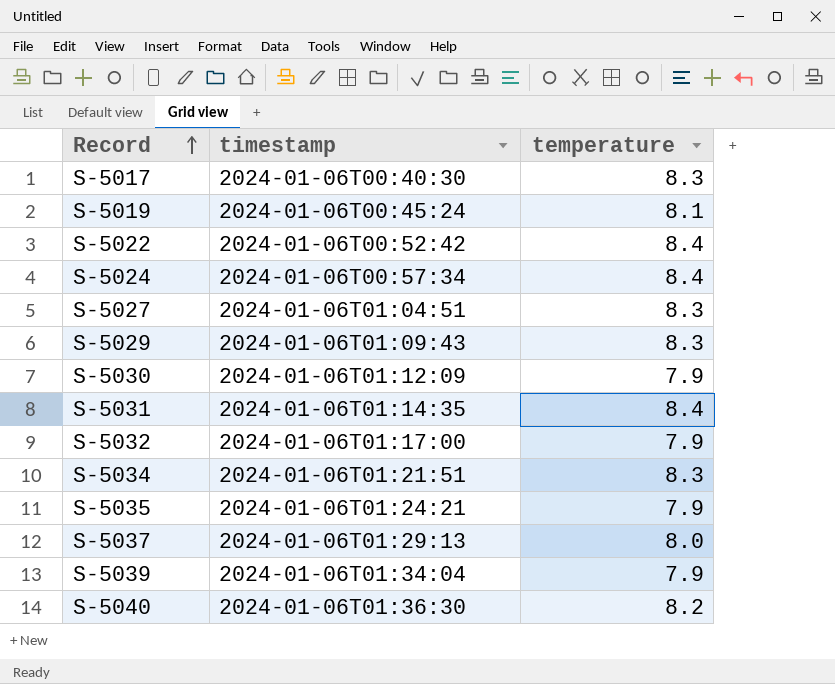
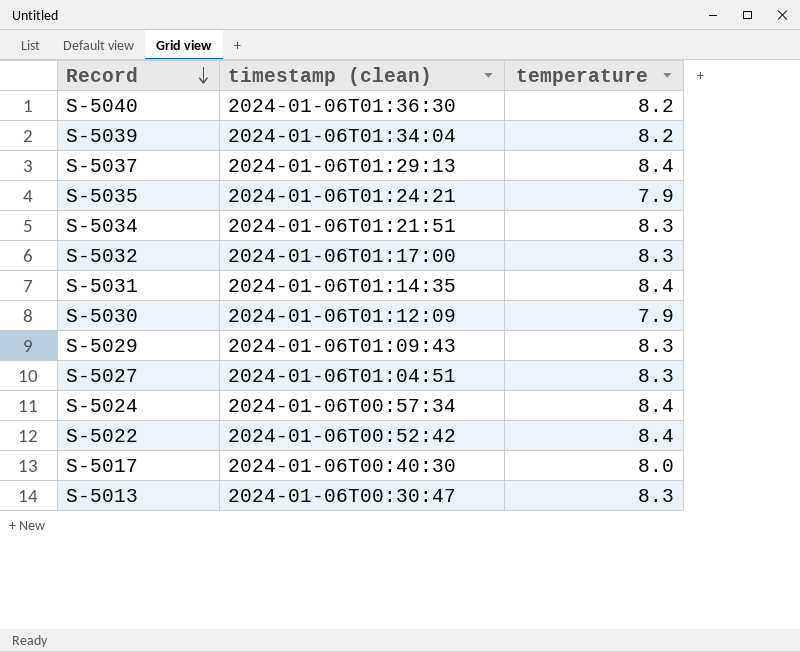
row order: Record ascending -> Record descending
column name: timestamp -> timestamp (clean)
row S-5019: 2024-01-06T00:45:24 | 8.1 -> none
S-5039 | temperature: 7.9 -> 8.2
S-5037 | temperature: 8.0 -> 8.4
S-5032 | temperature: 7.9 -> 8.3
S-5017 | temperature: 8.3 -> 8.0
row S-5013: none -> 2024-01-06T00:30:47 | 8.3

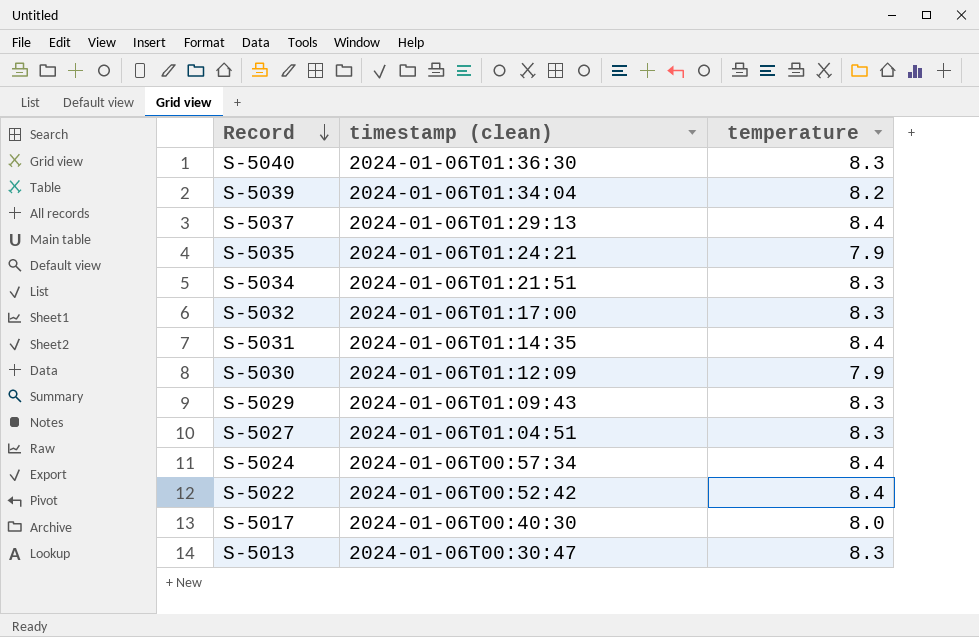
S-5040 | temperature: 8.2 -> 8.3

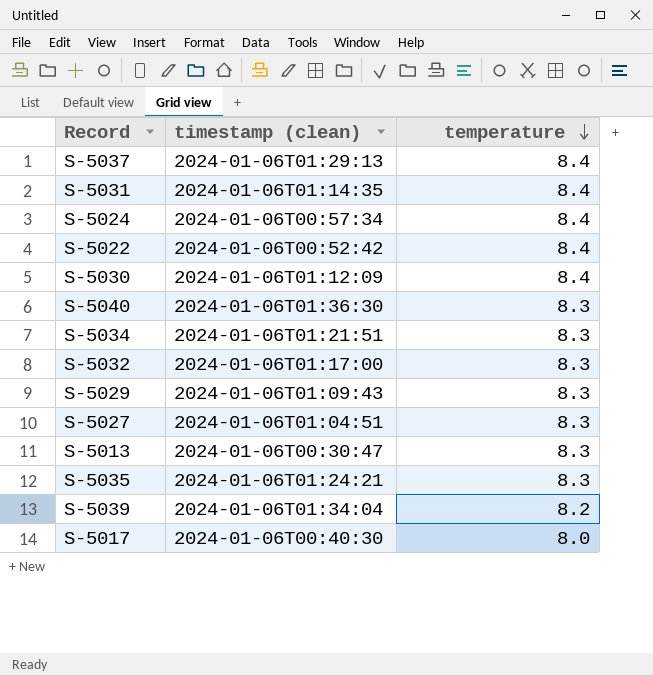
row order: Record descending -> temperature descending
S-5030 | temperature: 7.9 -> 8.4
S-5035 | temperature: 7.9 -> 8.3

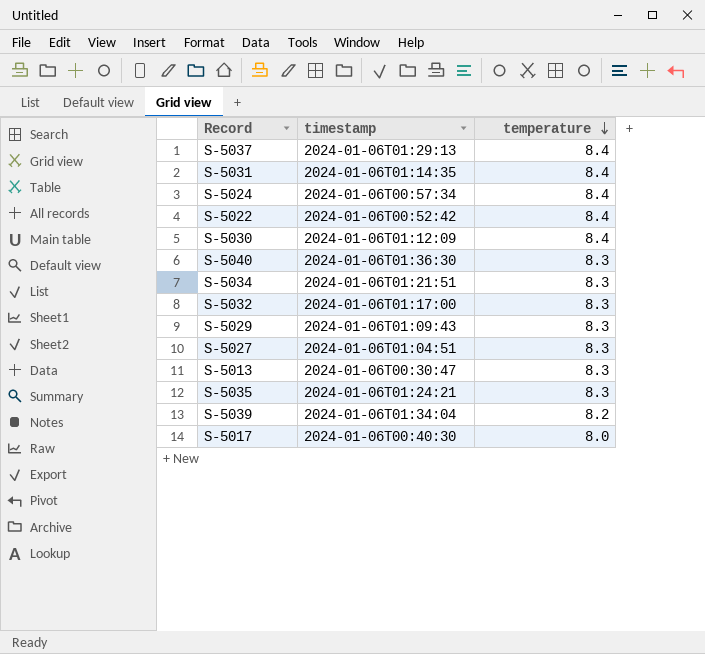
column name: timestamp (clean) -> timestamp

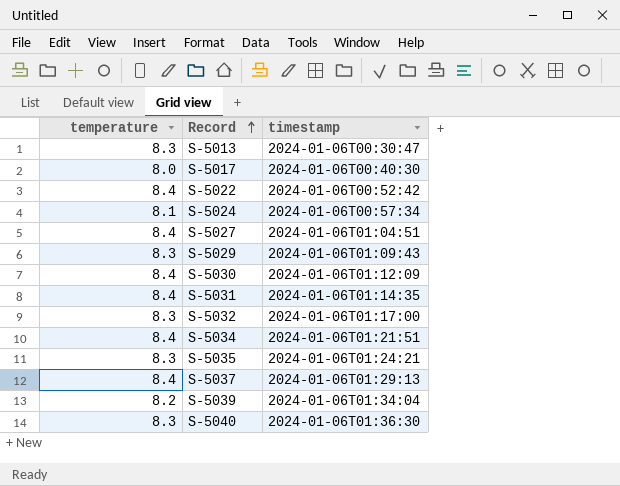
row order: temperature descending -> Record ascending
column temperature | position: 3 -> 1
S-5024 | temperature: 8.4 -> 8.1
S-5027 | temperature: 8.3 -> 8.4
S-5034 | temperature: 8.3 -> 8.4

